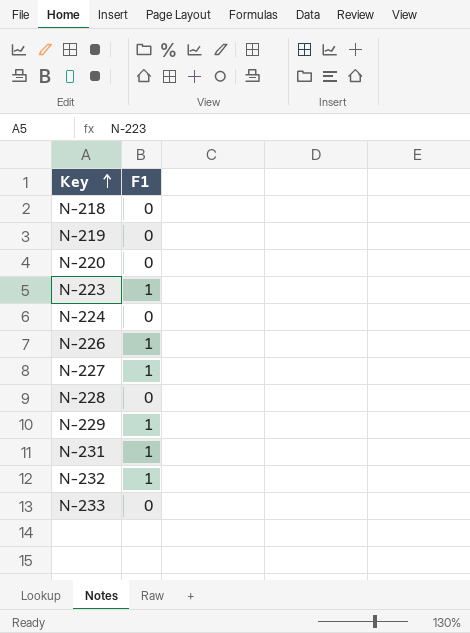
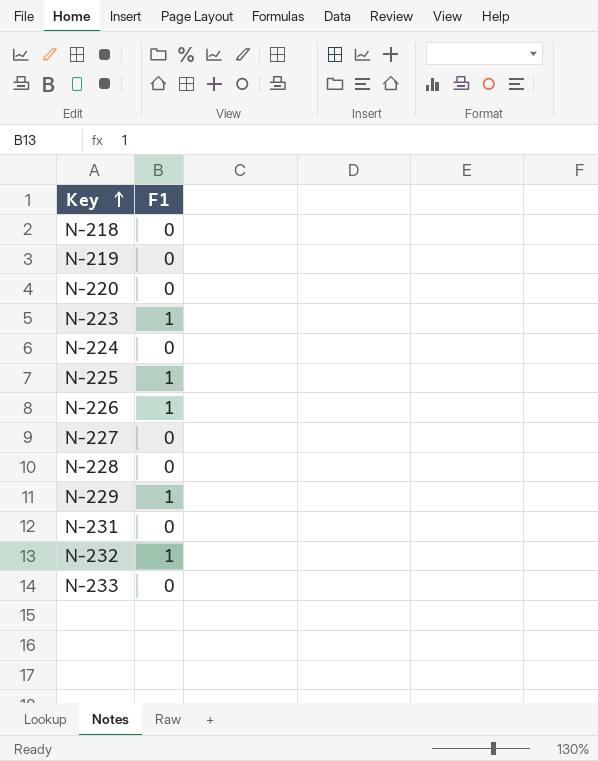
row N-225: none -> 1
N-227 | F1: 1 -> 0
N-231 | F1: 1 -> 0

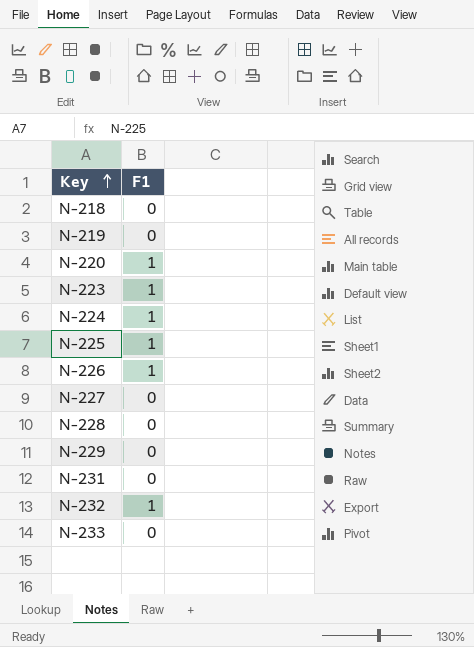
N-220 | F1: 0 -> 1
N-224 | F1: 0 -> 1
N-229 | F1: 1 -> 0

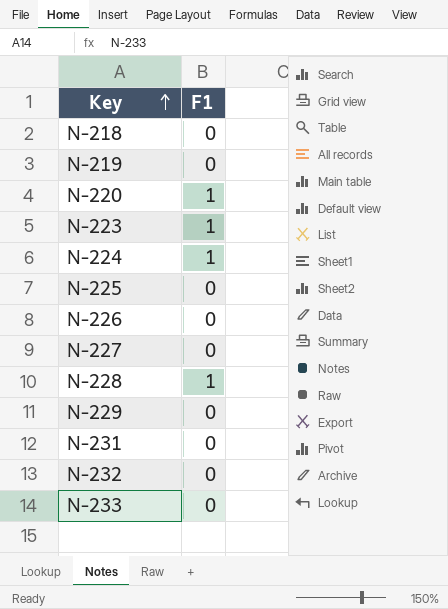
N-225 | F1: 1 -> 0
N-226 | F1: 1 -> 0
N-228 | F1: 0 -> 1
N-232 | F1: 1 -> 0

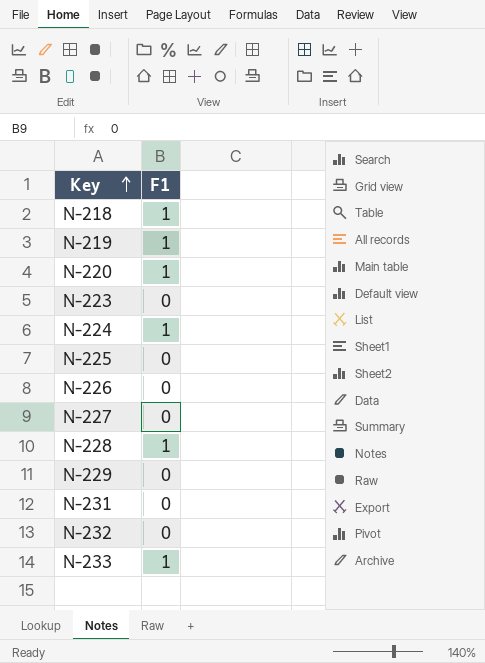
N-218 | F1: 0 -> 1
N-219 | F1: 0 -> 1
N-223 | F1: 1 -> 0
N-233 | F1: 0 -> 1

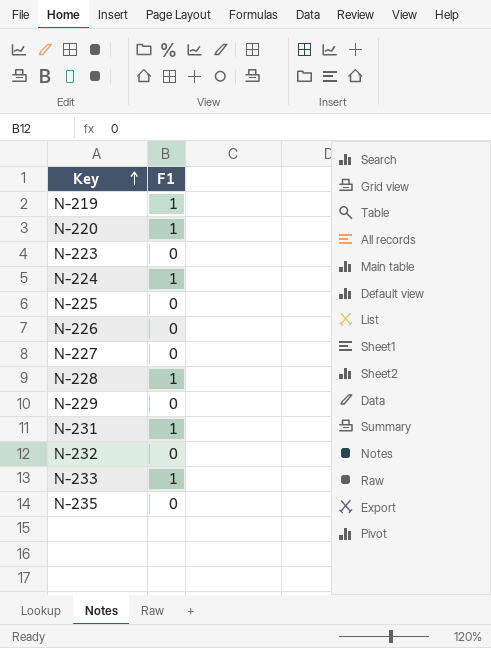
row N-218: 1 -> none
N-231 | F1: 0 -> 1
row N-235: none -> 0

